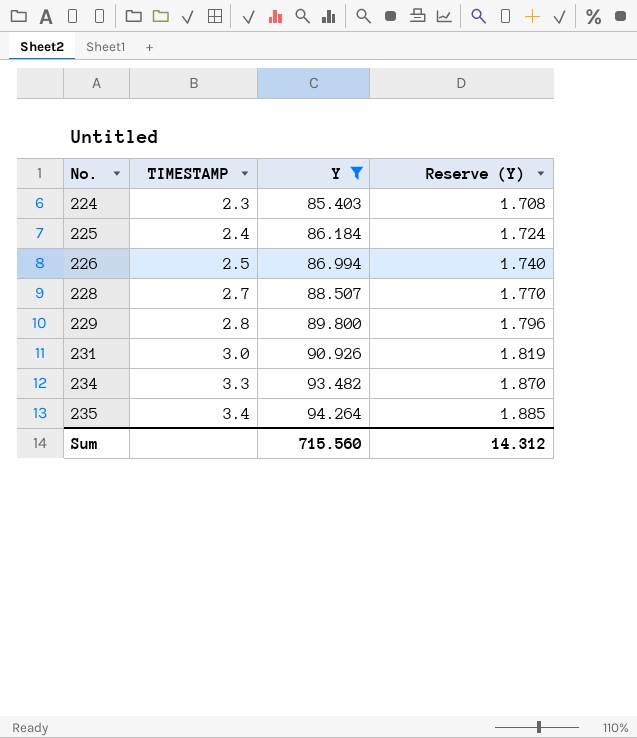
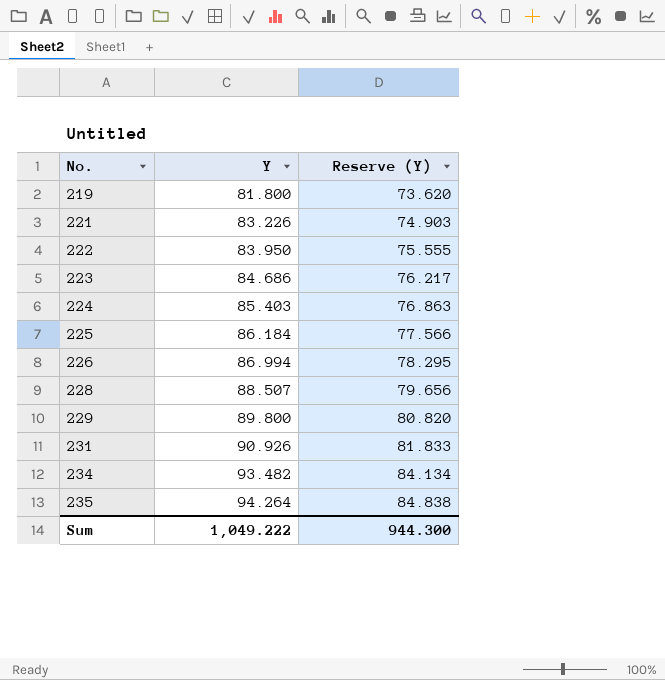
filter: Y >= 85.403 -> none
column TIMESTAMP | position: 2 -> none
column Reserve (Y) | formula: [Y] * 0.02 -> [Y] * 0.9
Sum | Y: 715.560 -> 1,049.222
Sum | Reserve (Y): 14.312 -> 944.300

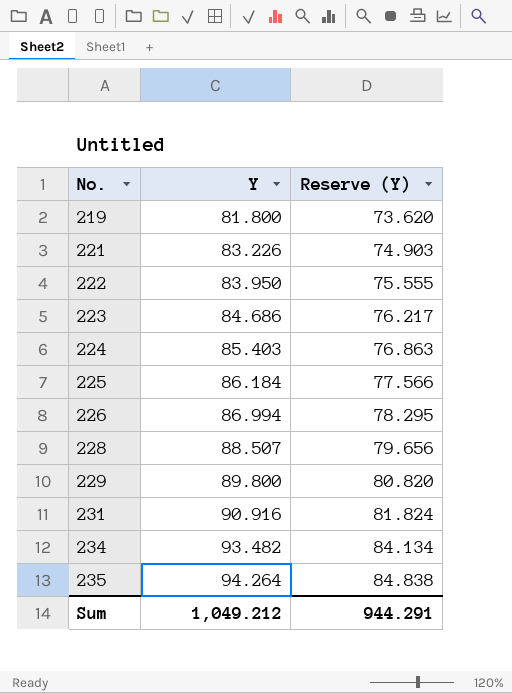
231 | Y: 90.926 -> 90.916
231 | Reserve (Y): 81.833 -> 81.824
Sum | Y: 1,049.222 -> 1,049.212
Sum | Reserve (Y): 944.300 -> 944.291

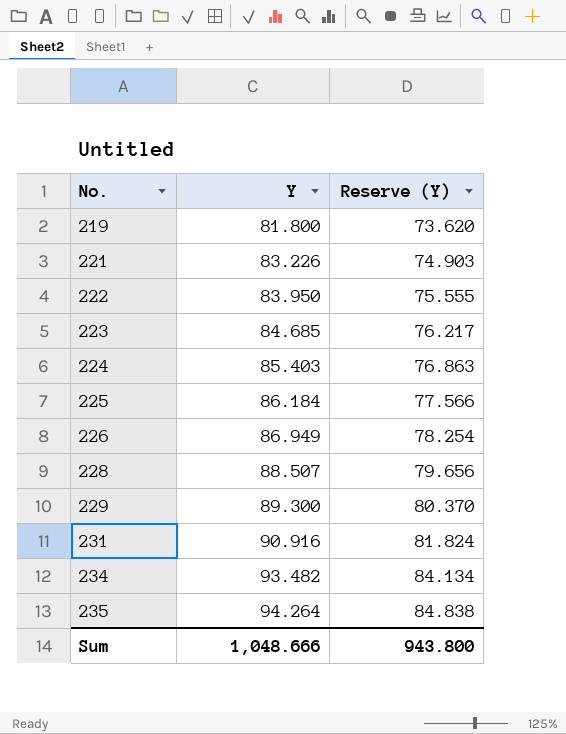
223 | Y: 84.686 -> 84.685
226 | Y: 86.994 -> 86.949
226 | Reserve (Y): 78.295 -> 78.254
229 | Y: 89.800 -> 89.300
229 | Reserve (Y): 80.820 -> 80.370
Sum | Y: 1,049.212 -> 1,048.666
Sum | Reserve (Y): 944.291 -> 943.800

